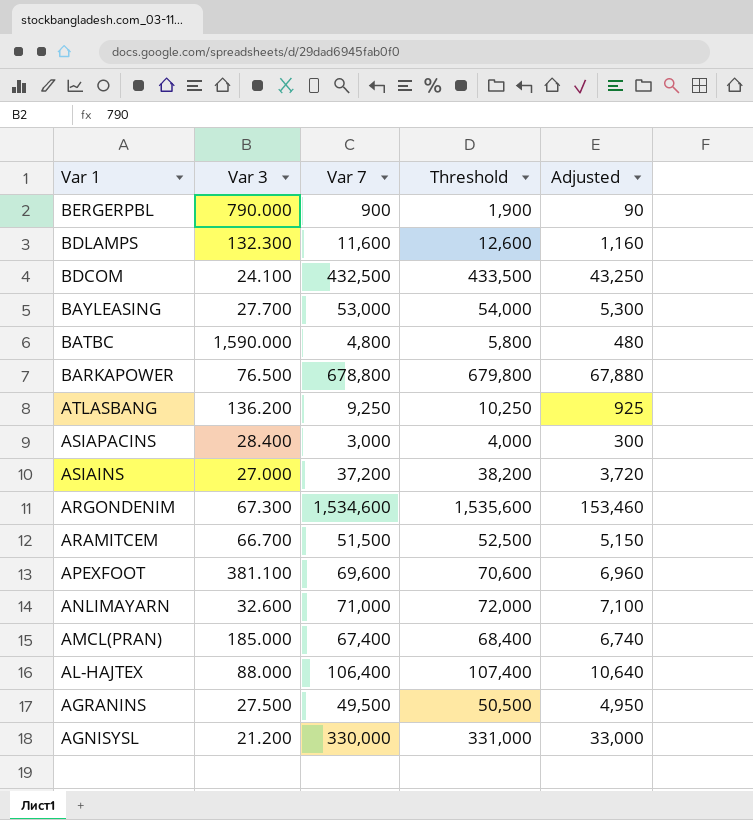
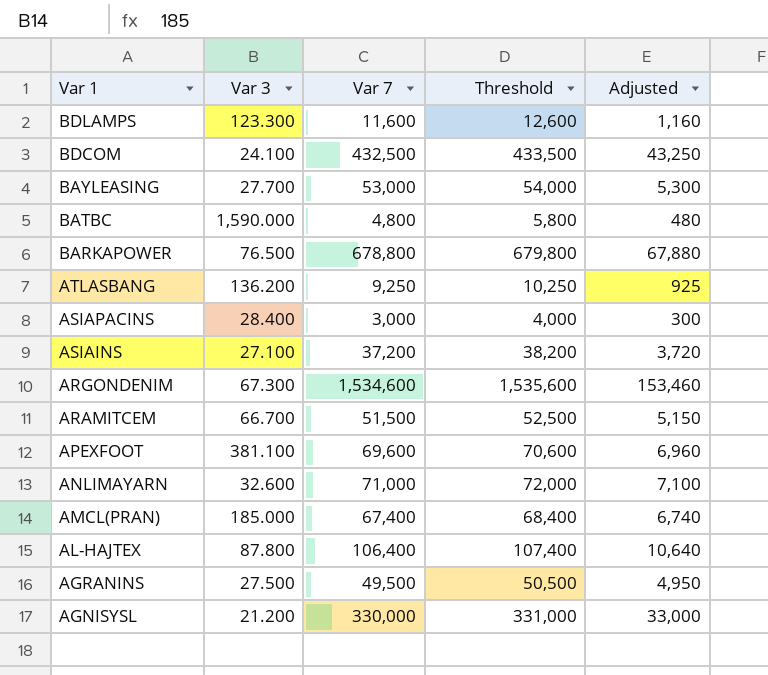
row BERGERPBL: 790.000 | 900 | 1,900 | 90 -> none
BDLAMPS | Var 3: 132.300 -> 123.300
ASIAINS | Var 3: 27.000 -> 27.100
AL-HAJTEX | Var 3: 88.000 -> 87.800

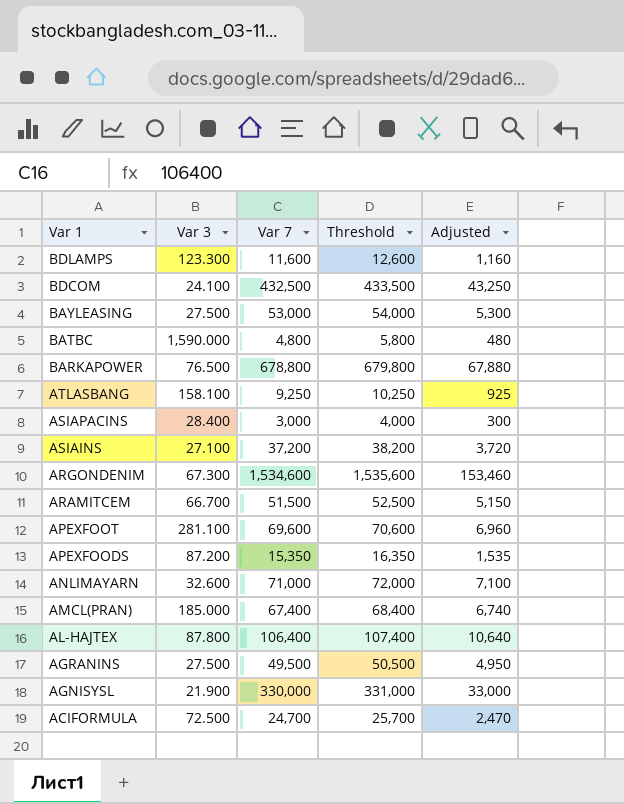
BAYLEASING | Var 3: 27.700 -> 27.500
ATLASBANG | Var 3: 136.200 -> 158.100
APEXFOOT | Var 3: 381.100 -> 281.100
row APEXFOODS: none -> 87.200 | 15,350 | 16,350 | 1,535
AGNISYSL | Var 3: 21.200 -> 21.900
row ACIFORMULA: none -> 72.500 | 24,700 | 25,700 | 2,470

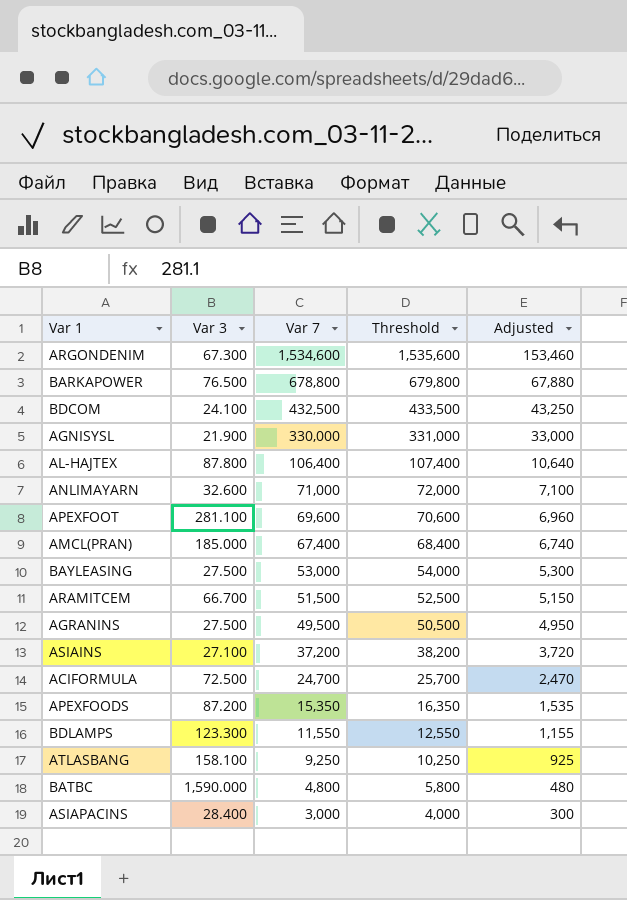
row order: Var 1 descending -> Var 7 descending
BDLAMPS | Var 7: 11,600 -> 11,550
BDLAMPS | Threshold: 12,600 -> 12,550
BDLAMPS | Adjusted: 1,160 -> 1,155

